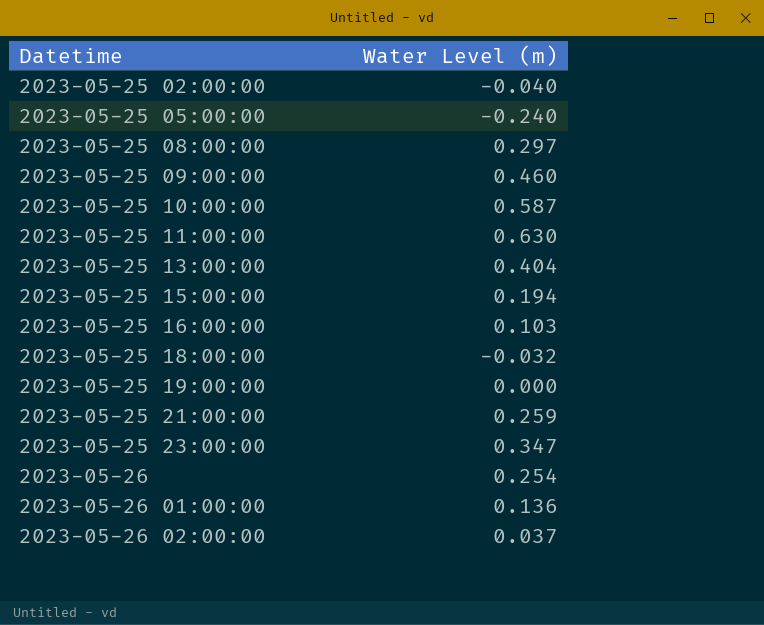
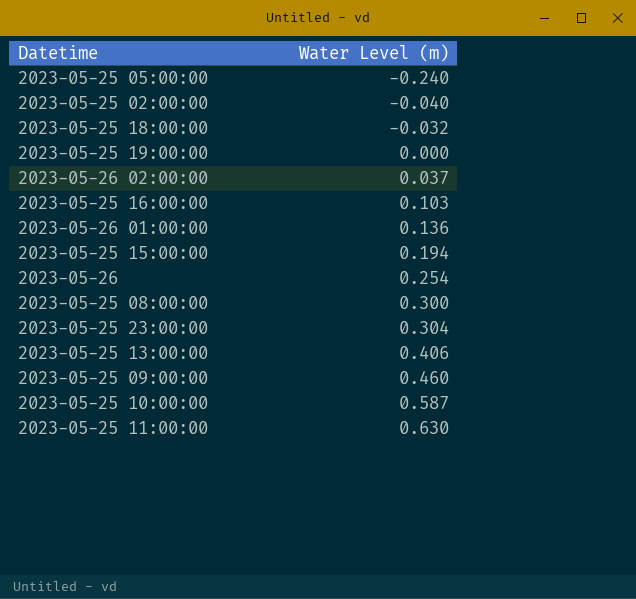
row order: Datetime ascending -> Water Level (m) ascending
row 2023-05-25 21:00:00: 0.259 -> none
2023-05-25 08:00:00 | Water Level (m): 0.297 -> 0.300
2023-05-25 23:00:00 | Water Level (m): 0.347 -> 0.304
2023-05-25 13:00:00 | Water Level (m): 0.404 -> 0.406

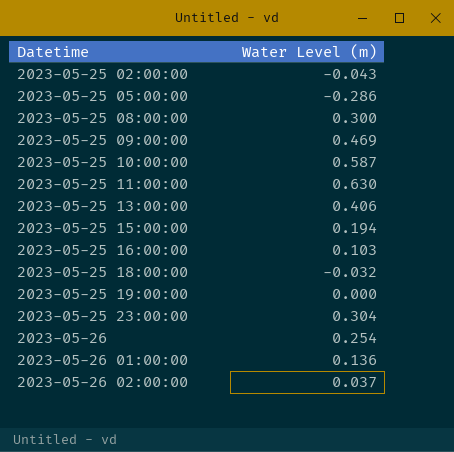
row order: Water Level (m) ascending -> Datetime ascending
2023-05-25 02:00:00 | Water Level (m): -0.040 -> -0.043
2023-05-25 05:00:00 | Water Level (m): -0.240 -> -0.286
2023-05-25 09:00:00 | Water Level (m): 0.460 -> 0.469

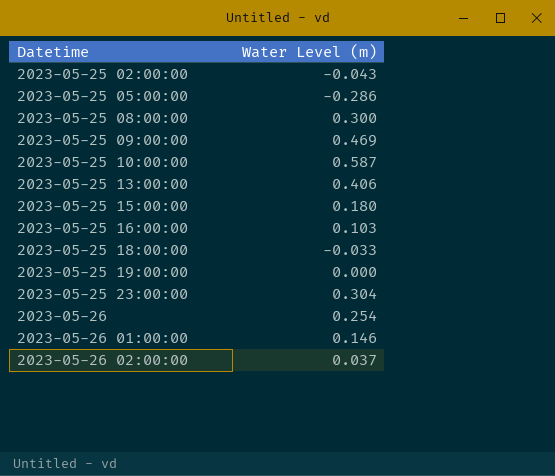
row 2023-05-25 11:00:00: 0.630 -> none
2023-05-25 15:00:00 | Water Level (m): 0.194 -> 0.180
2023-05-25 18:00:00 | Water Level (m): -0.032 -> -0.033
2023-05-26 01:00:00 | Water Level (m): 0.136 -> 0.146

